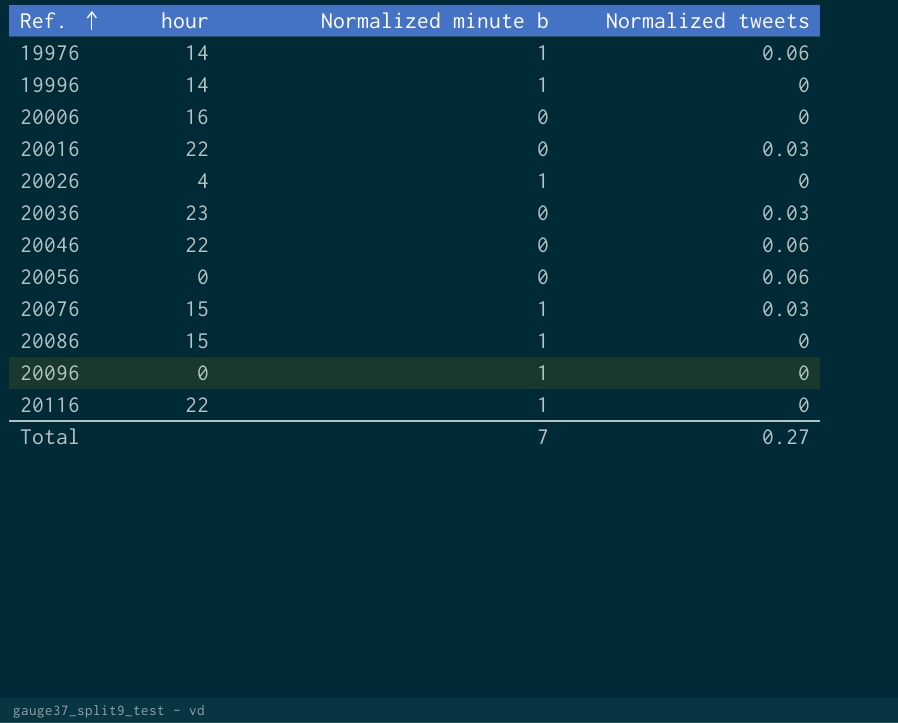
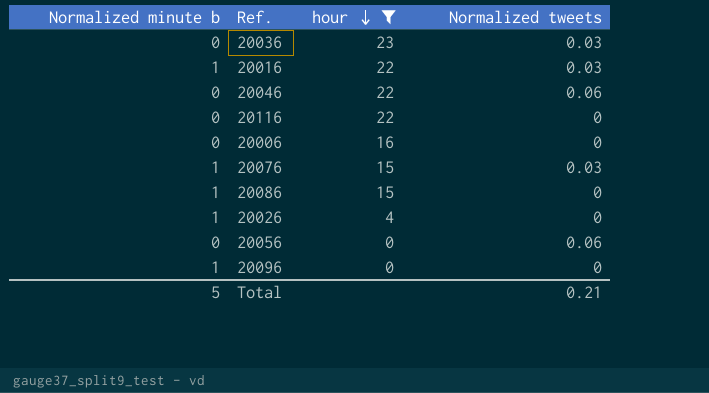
filter: none -> hour != 14
row order: Ref. ascending -> hour descending
column Normalized minute b | position: 3 -> 1
20016 | Normalized minute b: 0 -> 1
20116 | Normalized minute b: 1 -> 0
Total | Normalized minute b: 7 -> 5
Total | Normalized tweets: 0.27 -> 0.21

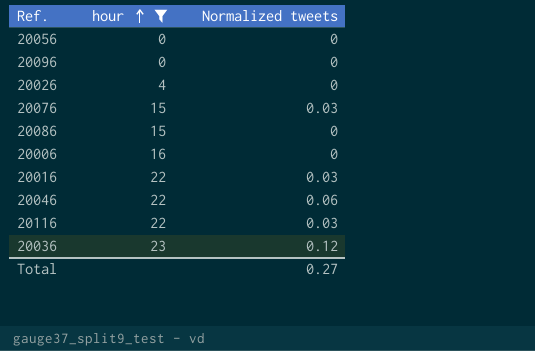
row order: hour descending -> hour ascending
column Normalized minute b | position: 1 -> none
20056 | Normalized tweets: 0.06 -> 0
20116 | Normalized tweets: 0 -> 0.03
20036 | Normalized tweets: 0.03 -> 0.12
Total | Normalized tweets: 0.21 -> 0.27

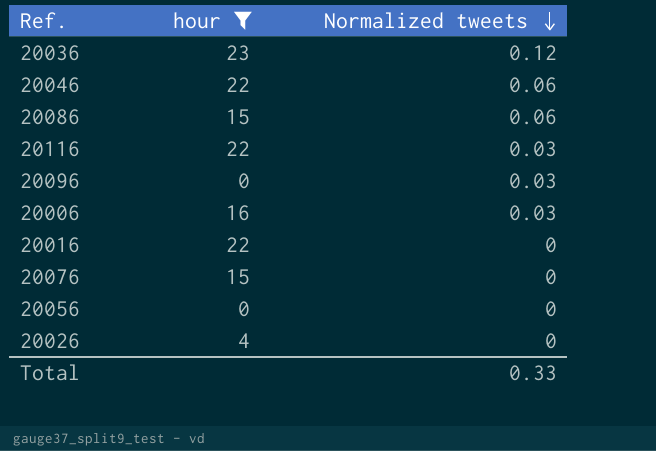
row order: hour ascending -> Normalized tweets descending
20086 | Normalized tweets: 0 -> 0.06
20096 | Normalized tweets: 0 -> 0.03
20006 | Normalized tweets: 0 -> 0.03
20016 | Normalized tweets: 0.03 -> 0
20076 | Normalized tweets: 0.03 -> 0
Total | Normalized tweets: 0.27 -> 0.33

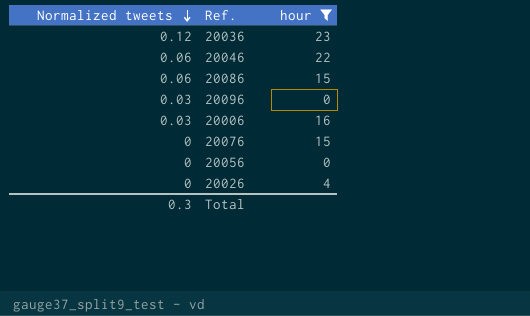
column Normalized tweets | position: 3 -> 1
row 20116: 22 | 0.03 -> none
row 20016: 22 | 0 -> none
Total | Normalized tweets: 0.33 -> 0.3

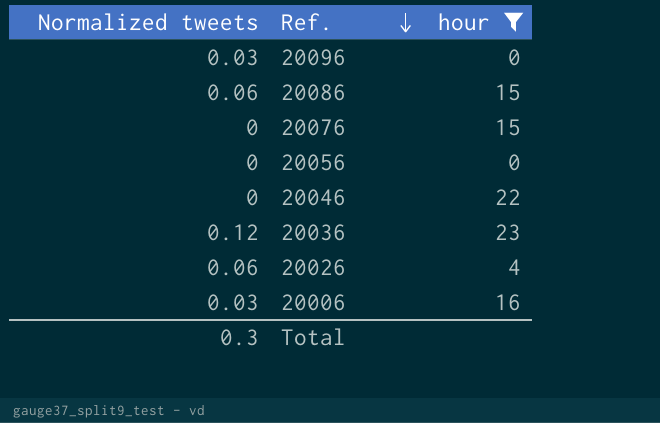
row order: Normalized tweets descending -> Ref. descending
20046 | Normalized tweets: 0.06 -> 0
20026 | Normalized tweets: 0 -> 0.06

